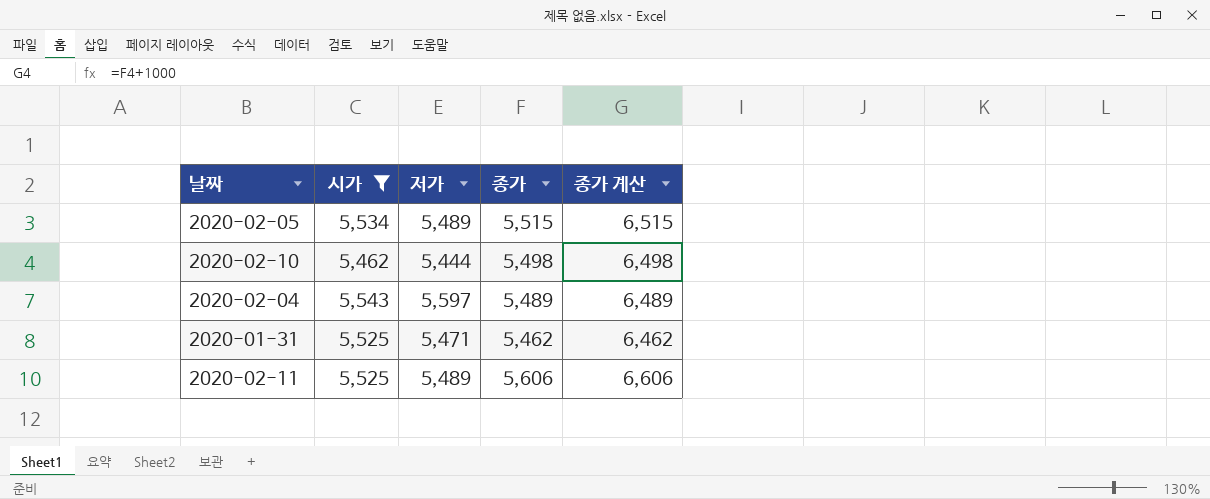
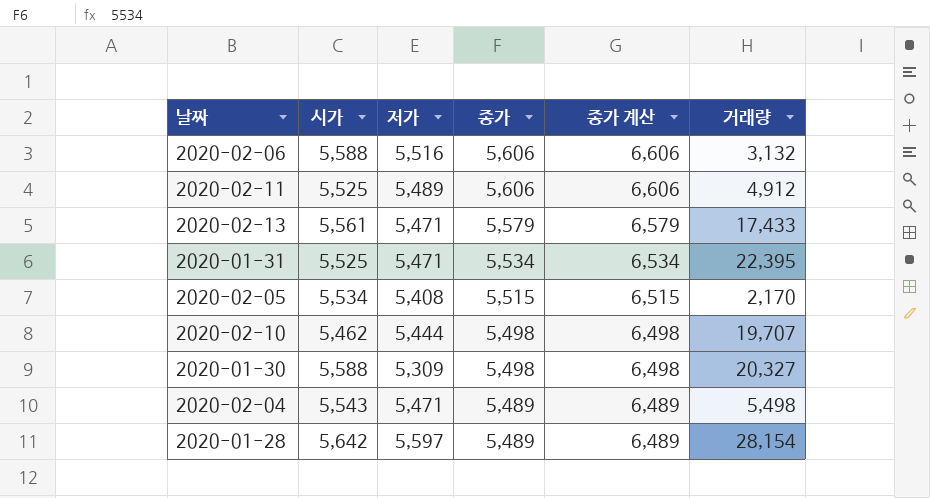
filter: 시가 <= 5,543 -> none
row order: none -> 종가 descending
column 거래량 | position: none -> 6
2020-01-31 | 종가: 5,462 -> 5,534
2020-01-31 | 종가 계산: 6,462 -> 6,534
2020-02-05 | 저가: 5,489 -> 5,408
2020-02-04 | 저가: 5,597 -> 5,471

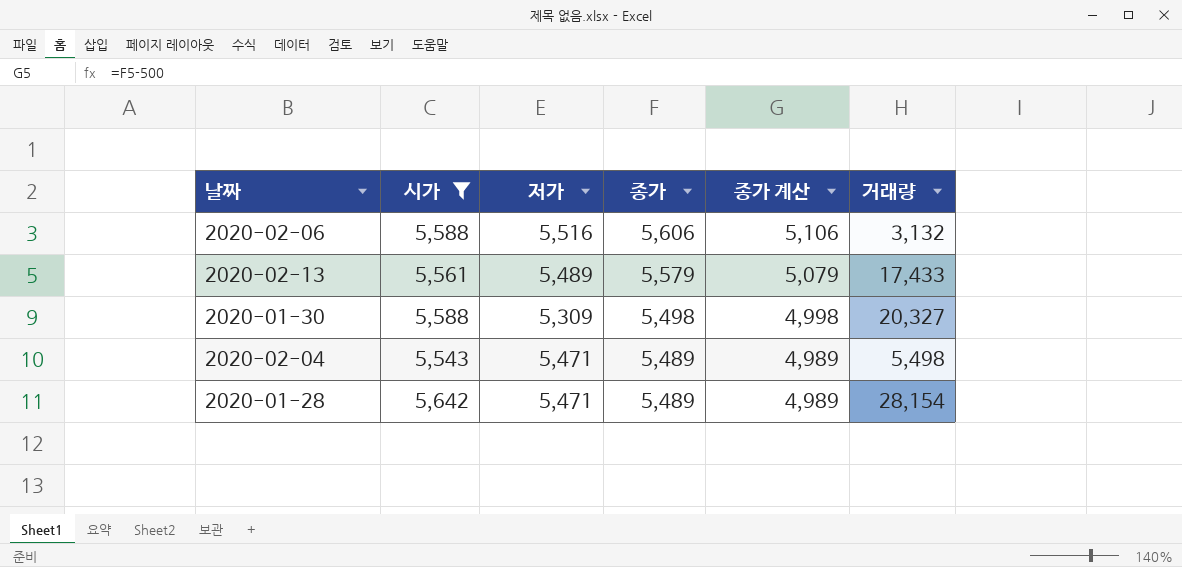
filter: none -> 시가 >= 5,543
column 종가 계산 | formula: [종가] + 1000 -> [종가] - 500
2020-02-13 | 저가: 5,471 -> 5,489
2020-01-28 | 저가: 5,597 -> 5,471

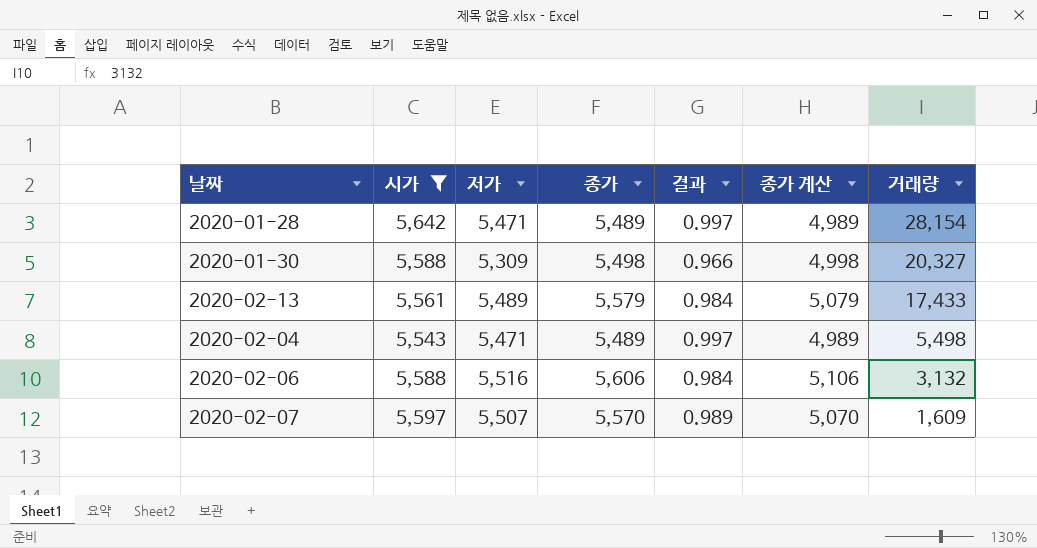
row order: 종가 descending -> 거래량 descending
column 결과 | formula: none -> [저가] / [종가]
row 2020-02-07: none -> 5,597 | 5,507 | 5,570 | 0.989 | 5,070 | 1,609

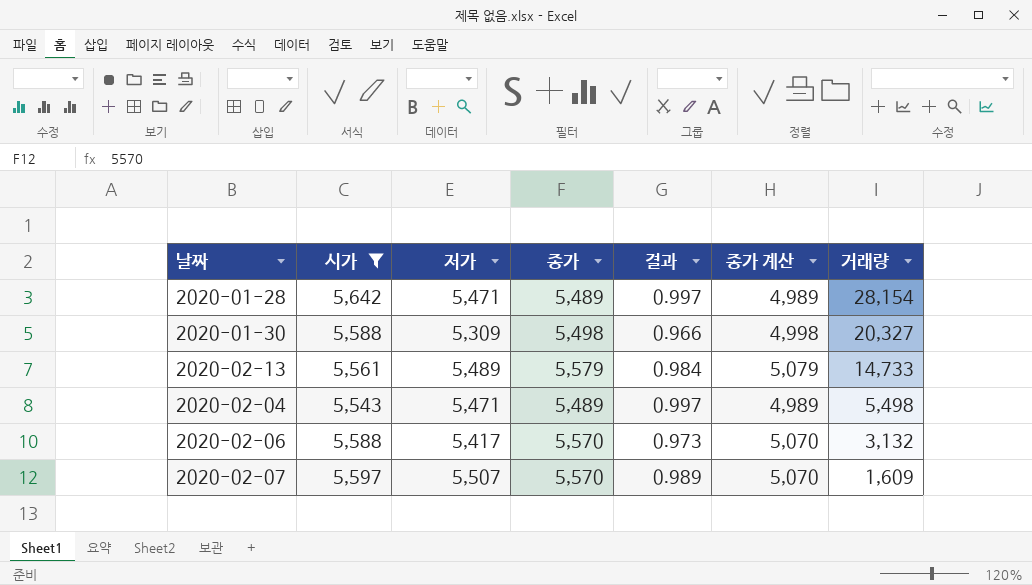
2020-02-13 | 거래량: 17,433 -> 14,733
2020-02-06 | 저가: 5,516 -> 5,417
2020-02-06 | 종가: 5,606 -> 5,570
2020-02-06 | 결과: 0.984 -> 0.973
2020-02-06 | 종가 계산: 5,106 -> 5,070

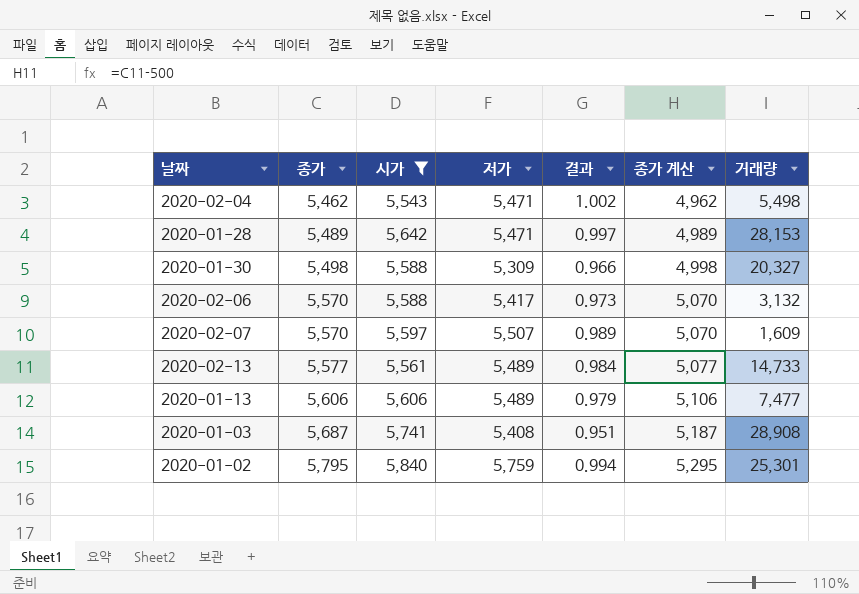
row order: 거래량 descending -> 종가 ascending
column 종가 | position: 4 -> 2
2020-02-04 | 종가: 5,489 -> 5,462
2020-02-04 | 결과: 0.997 -> 1.002
2020-02-04 | 종가 계산: 4,989 -> 4,962
2020-01-28 | 거래량: 28,154 -> 28,153
2020-02-13 | 종가: 5,579 -> 5,577
2020-02-13 | 종가 계산: 5,079 -> 5,077
row 2020-01-13: none -> 5,606 | 5,606 | 5,489 | 0.979 | 5,106 | 7,477
row 2020-01-03: none -> 5,687 | 5,741 | 5,408 | 0.951 | 5,187 | 28,908
row 2020-01-02: none -> 5,795 | 5,840 | 5,759 | 0.994 | 5,295 | 25,301

